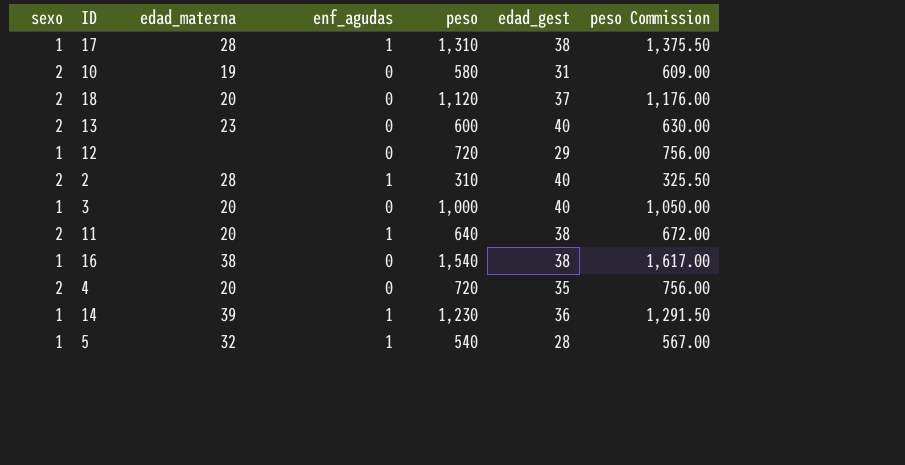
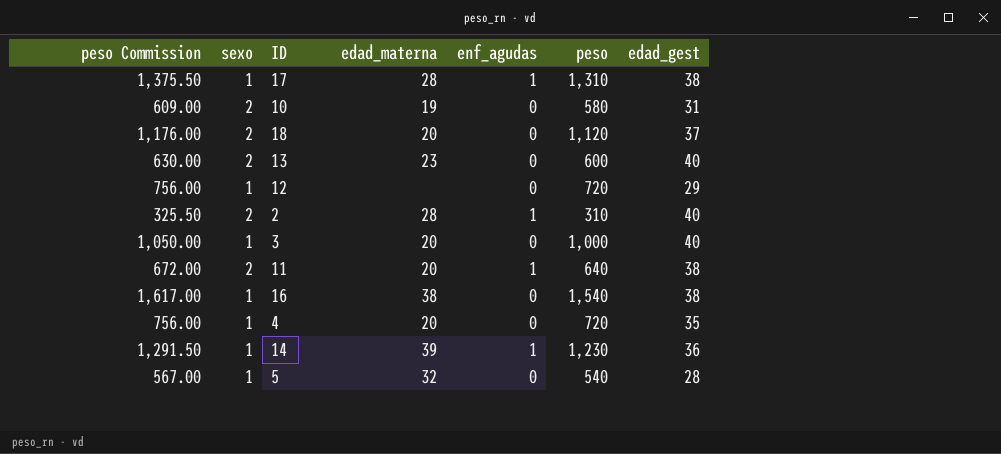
column peso Commission | position: 7 -> 1
4 | sexo: 2 -> 1
5 | enf_agudas: 1 -> 0

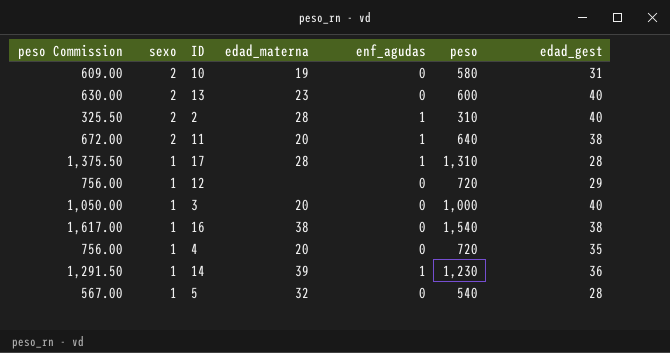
row order: none -> sexo descending
row 18: 1,176.00 | 2 | 20 | 0 | 1,120 | 37 -> none
17 | edad_gest: 38 -> 28

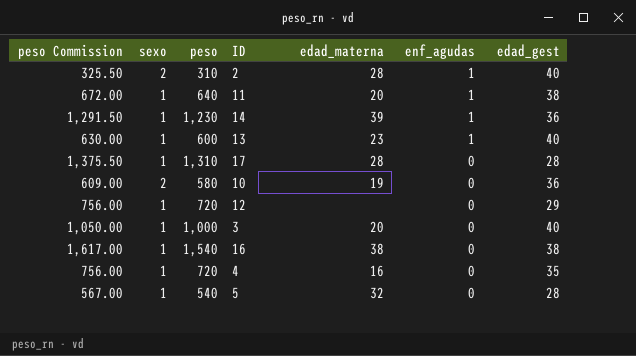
row order: sexo descending -> enf_agudas descending
column peso | position: 6 -> 3
11 | sexo: 2 -> 1
13 | sexo: 2 -> 1
13 | enf_agudas: 0 -> 1
17 | enf_agudas: 1 -> 0
10 | edad_gest: 31 -> 36
4 | edad_materna: 20 -> 16

